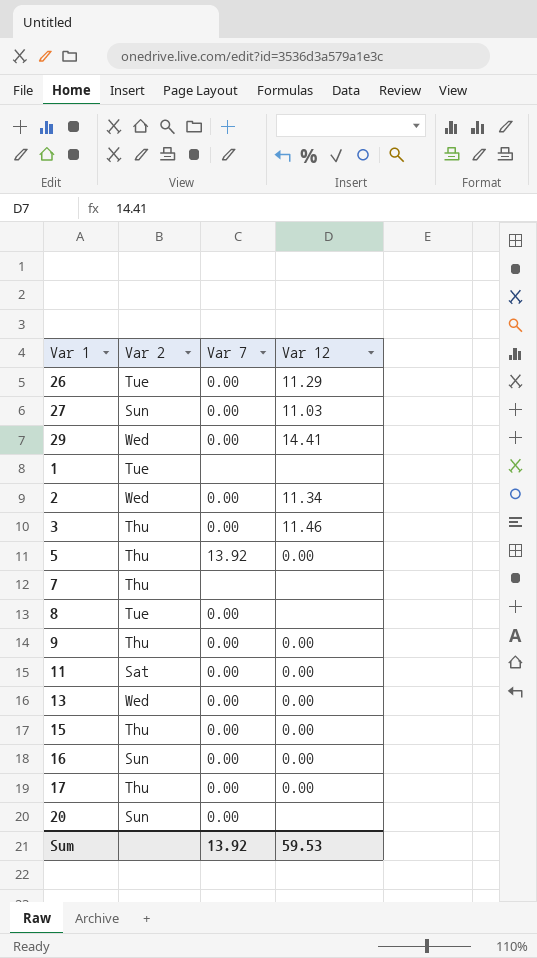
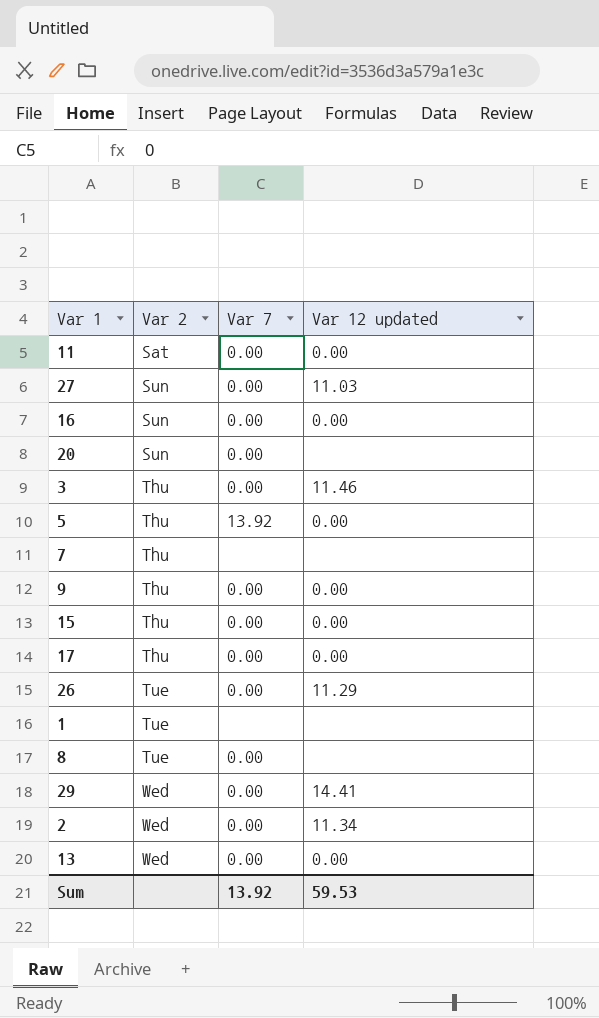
row order: none -> Var 2 ascending
column name: Var 12 -> Var 12 updated

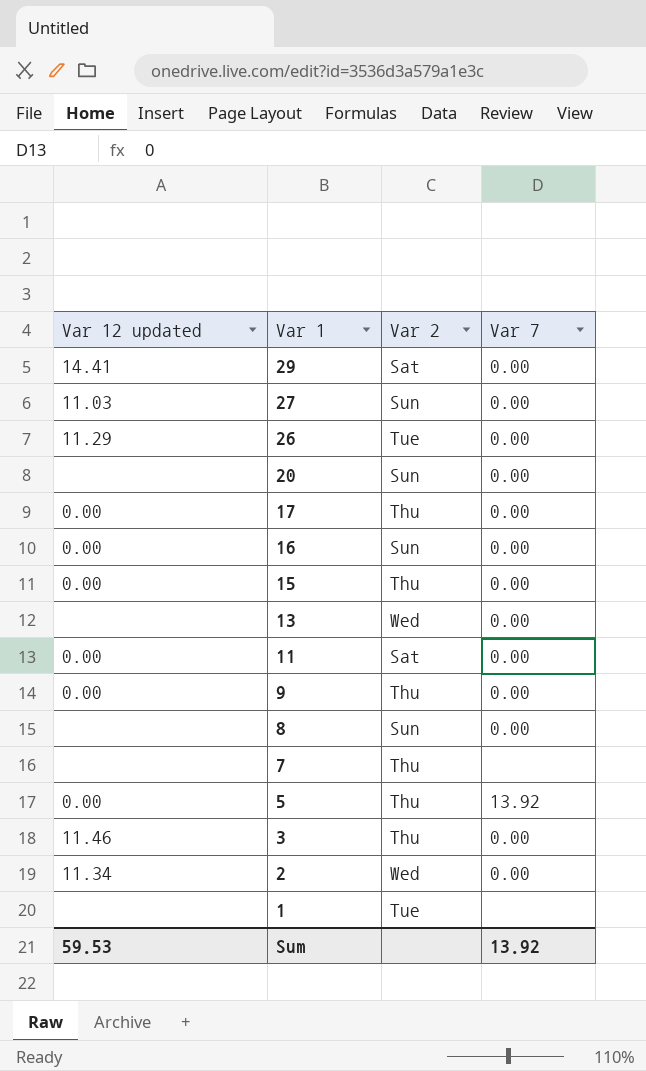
row order: Var 2 ascending -> Var 1 descending
column Var 12 updated | position: 4 -> 1
29 | Var 2: Wed -> Sat
13 | Var 12 updated: 0.00 -> none
8 | Var 2: Tue -> Sun

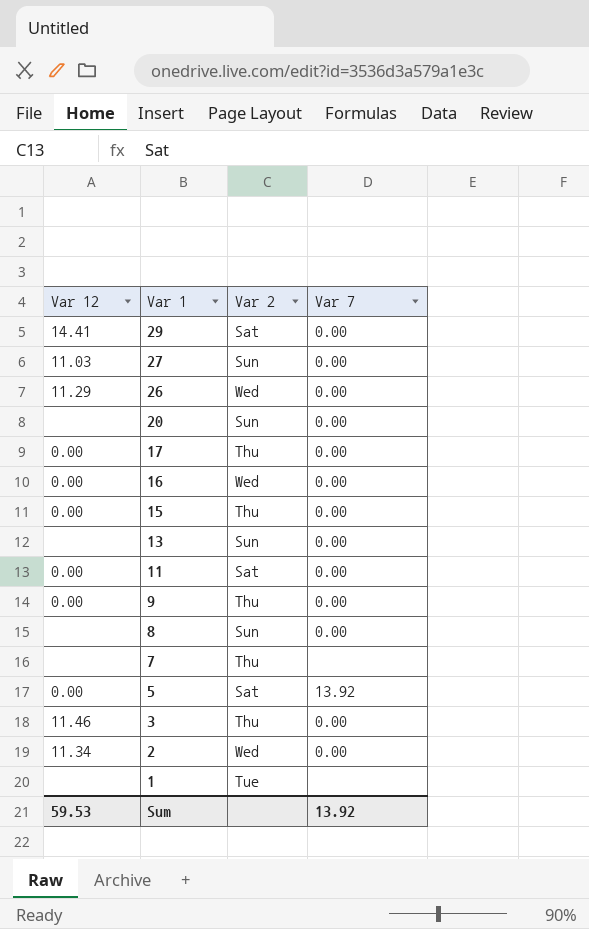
column name: Var 12 updated -> Var 12
26 | Var 2: Tue -> Wed
16 | Var 2: Sun -> Wed
13 | Var 2: Wed -> Sun
5 | Var 2: Thu -> Sat

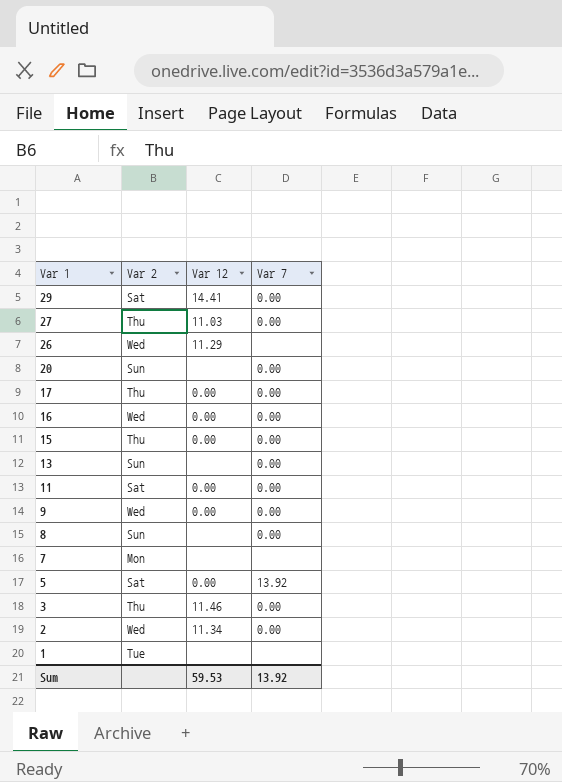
column Var 12 | position: 1 -> 3
27 | Var 2: Sun -> Thu
26 | Var 7: 0.00 -> none
9 | Var 2: Thu -> Wed
7 | Var 2: Thu -> Mon

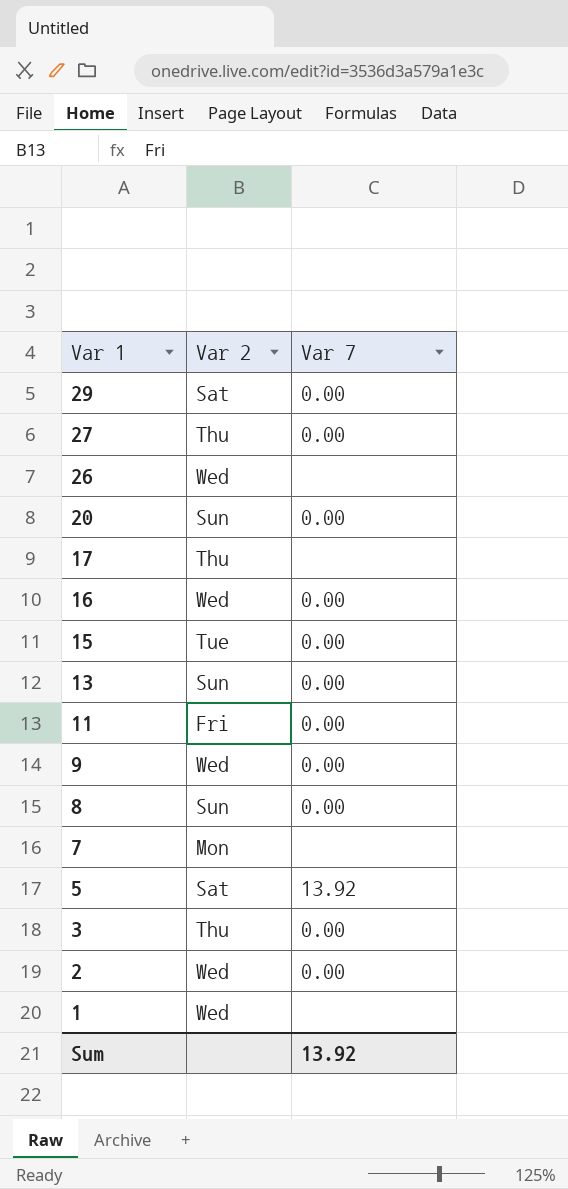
column Var 12 | position: 3 -> none
17 | Var 7: 0.00 -> none
15 | Var 2: Thu -> Tue
11 | Var 2: Sat -> Fri
1 | Var 2: Tue -> Wed

